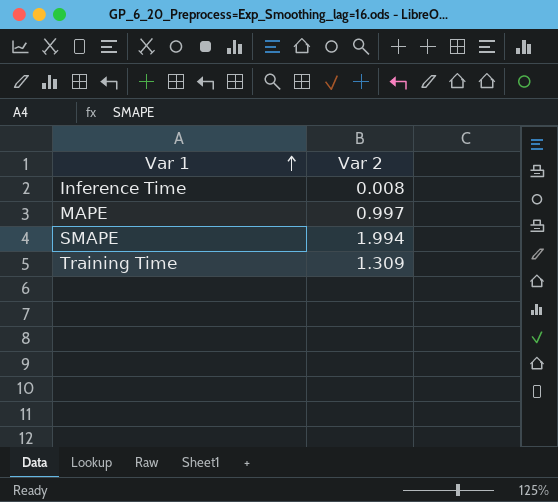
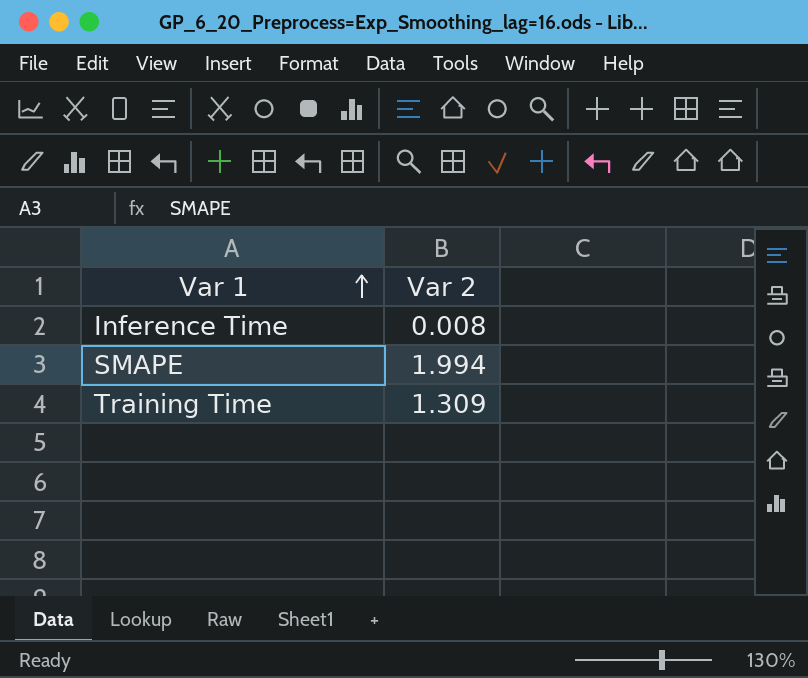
row MAPE: 0.997 -> none

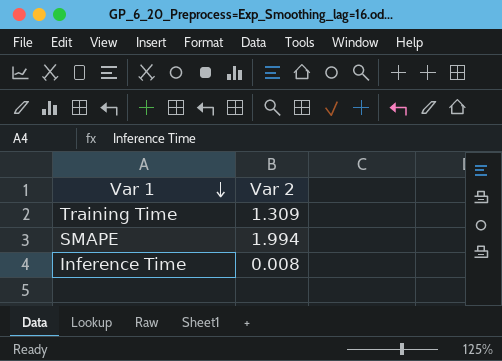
row order: Var 1 ascending -> Var 1 descending

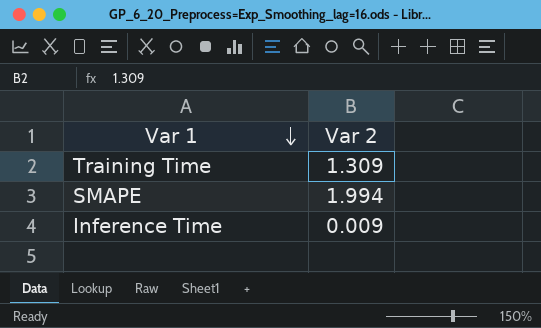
Inference Time | Var 2: 0.008 -> 0.009

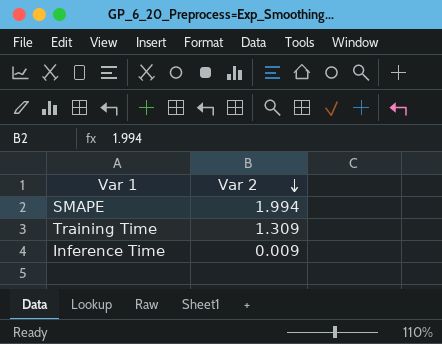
row order: Var 1 descending -> Var 2 descending

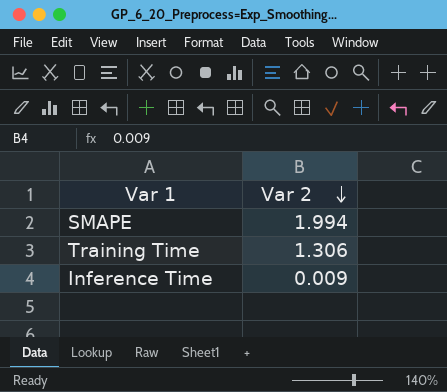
Training Time | Var 2: 1.309 -> 1.306

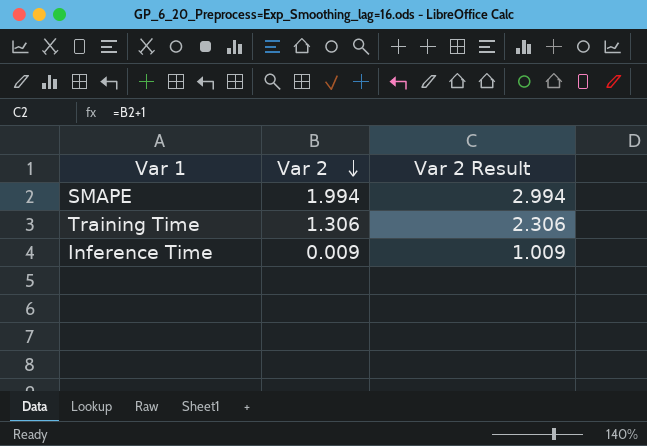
column Var 2 Result | formula: none -> [Var 2] + 1

